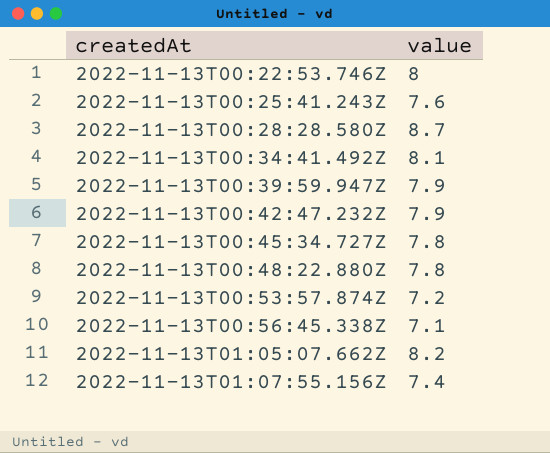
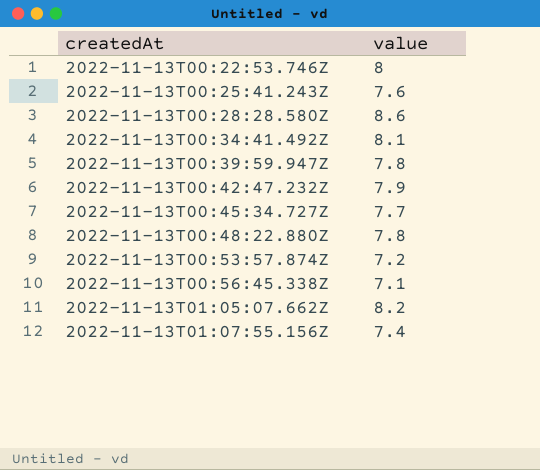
2022-11-13T00:28:28.580Z | value: 8.7 -> 8.6
2022-11-13T00:39:59.947Z | value: 7.9 -> 7.8
2022-11-13T00:45:34.727Z | value: 7.8 -> 7.7

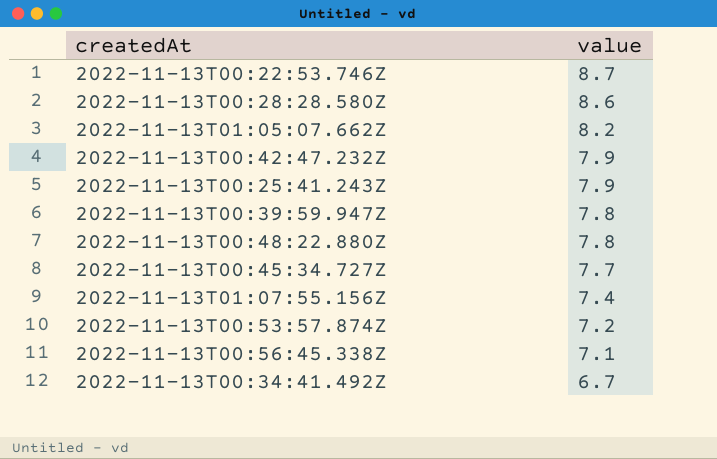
row order: createdAt ascending -> value descending
2022-11-13T00:22:53.746Z | value: 8 -> 8.7
2022-11-13T00:25:41.243Z | value: 7.6 -> 7.9
2022-11-13T00:34:41.492Z | value: 8.1 -> 6.7

